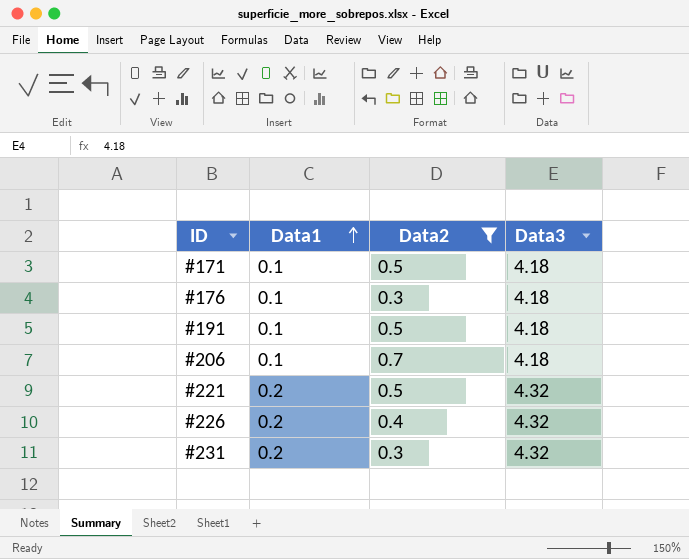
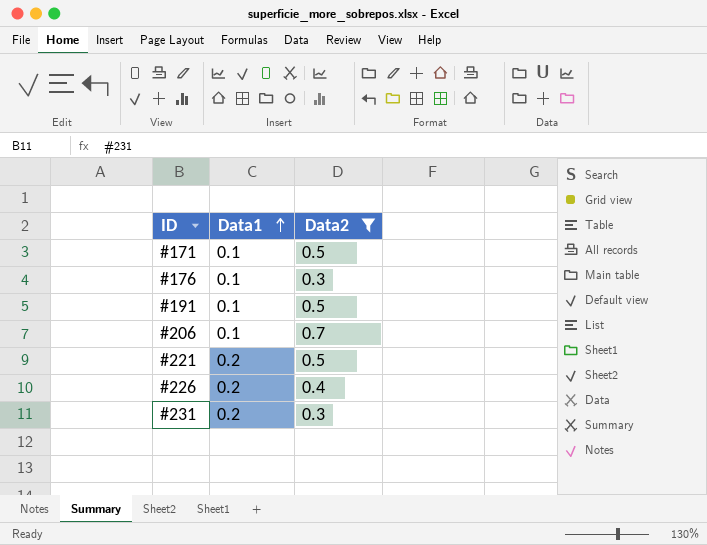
column Data3 | position: 4 -> none

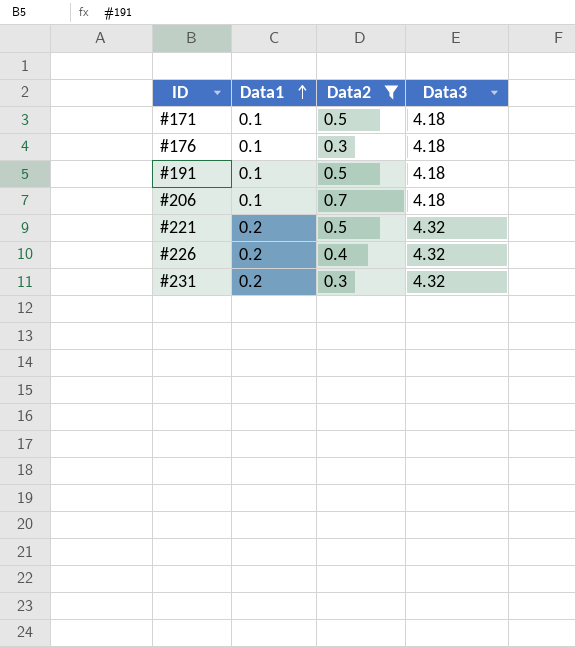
column Data3 | position: none -> 4

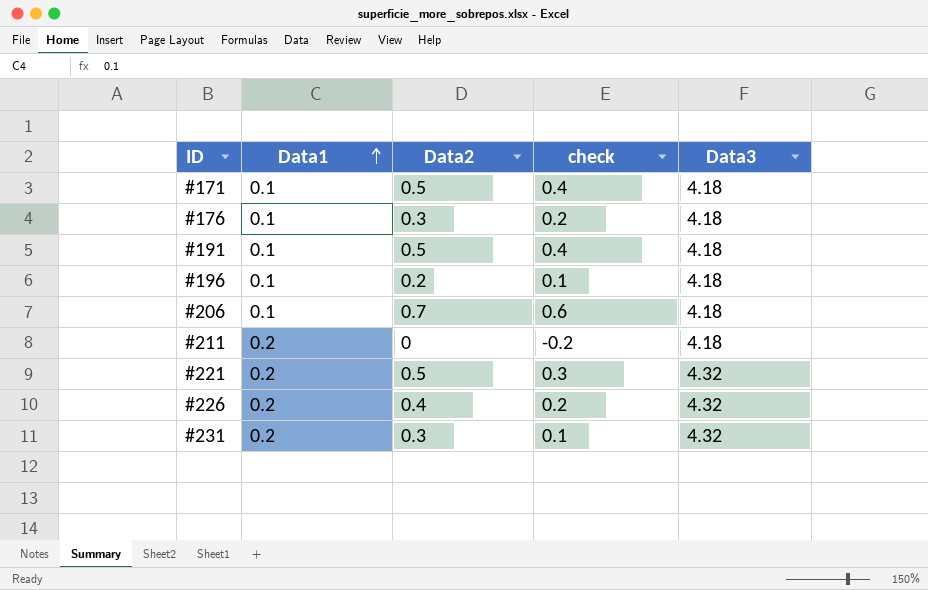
filter: Data2 >= 0.3 -> none
column check | formula: none -> [Data2] - [Data1]

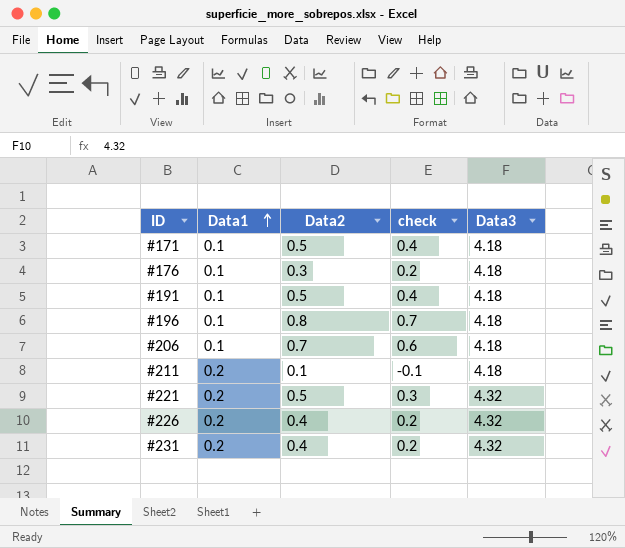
#196 | Data2: 0.2 -> 0.8
#196 | check: 0.1 -> 0.7
#211 | Data2: 0 -> 0.1
#211 | check: -0.2 -> -0.1
#231 | Data2: 0.3 -> 0.4
#231 | check: 0.1 -> 0.2

